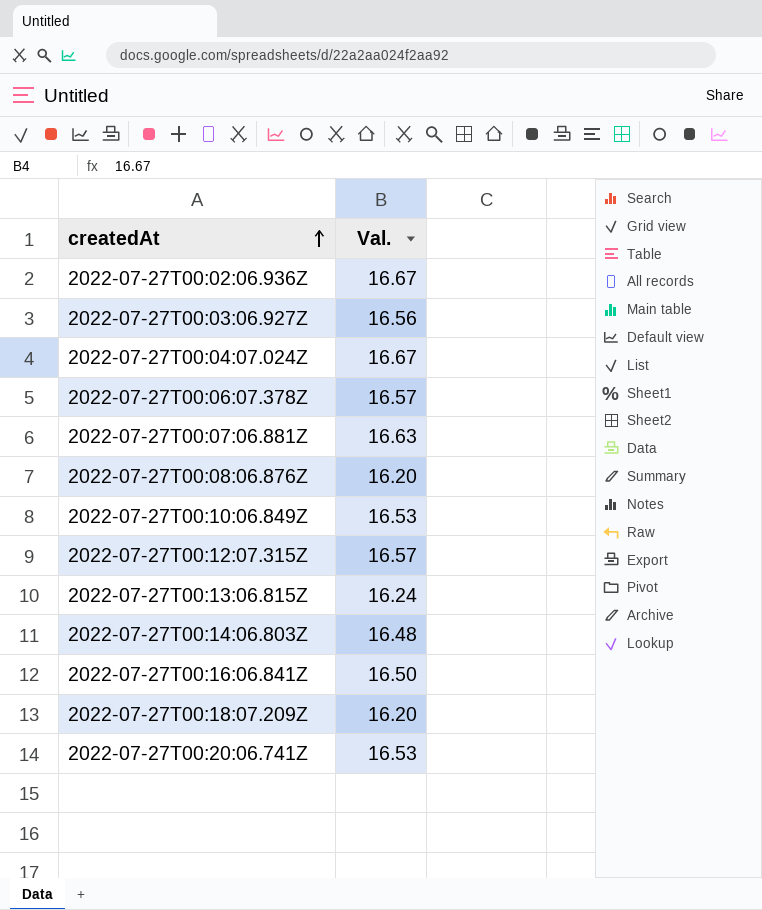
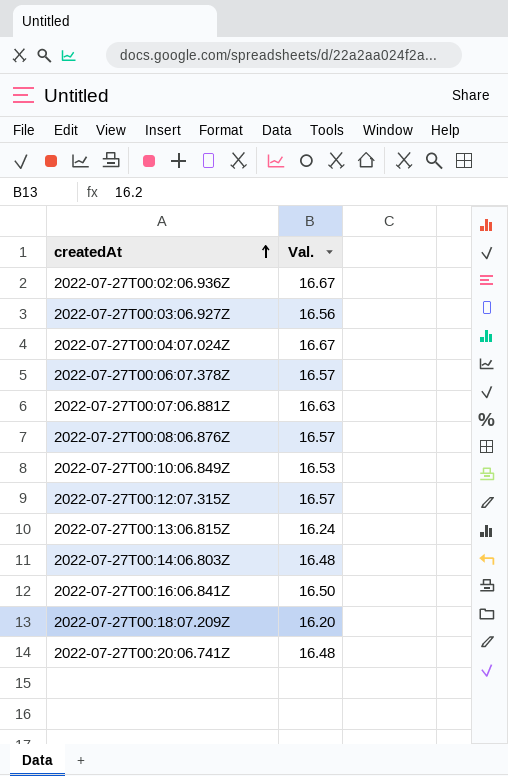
2022-07-27T00:08:06.876Z | Val.: 16.20 -> 16.57
2022-07-27T00:20:06.741Z | Val.: 16.53 -> 16.48

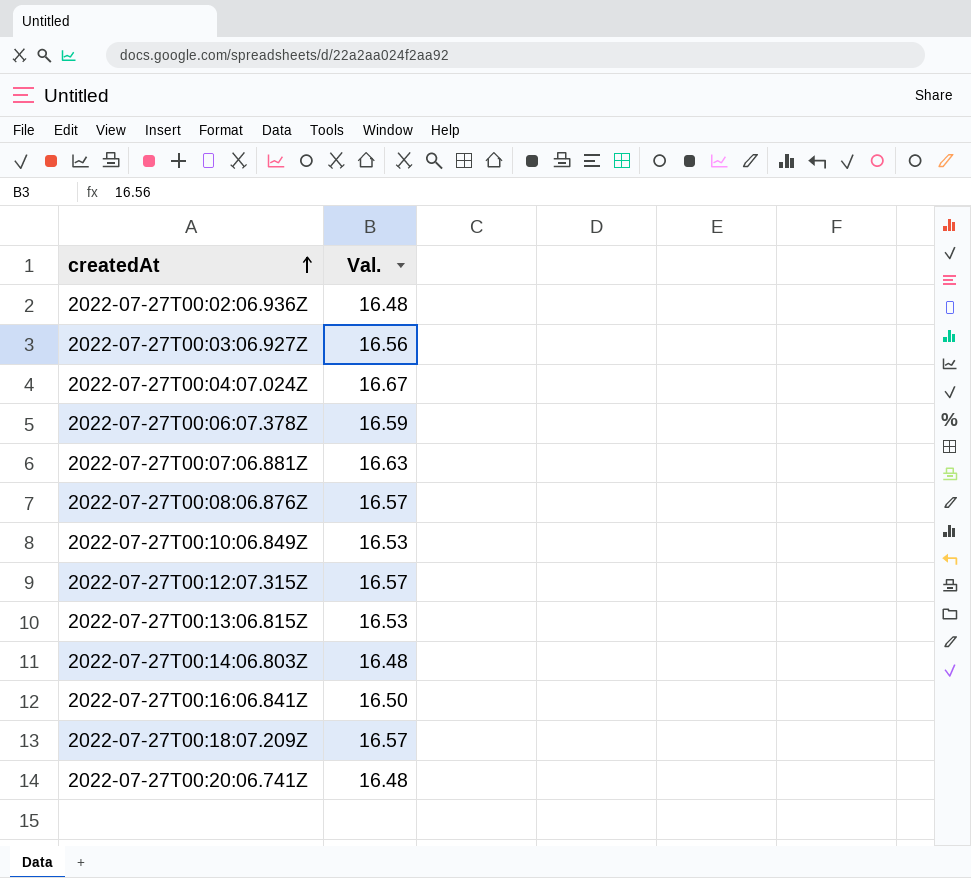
2022-07-27T00:02:06.936Z | Val.: 16.67 -> 16.48
2022-07-27T00:06:07.378Z | Val.: 16.57 -> 16.59
2022-07-27T00:13:06.815Z | Val.: 16.24 -> 16.53
2022-07-27T00:18:07.209Z | Val.: 16.20 -> 16.57

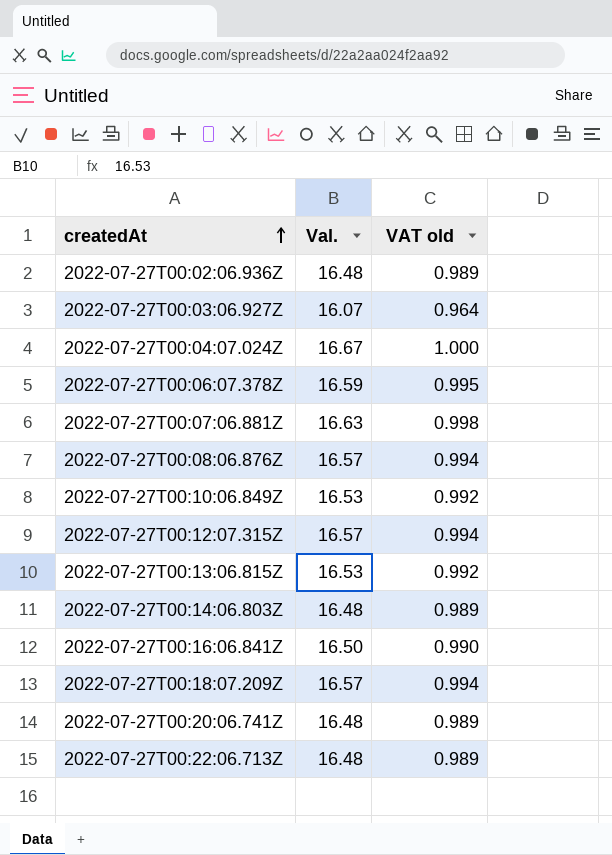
column VAT old | formula: none -> [Val.] * 0.06
2022-07-27T00:03:06.927Z | Val.: 16.56 -> 16.07
row 2022-07-27T00:22:06.713Z: none -> 16.48 | 0.989

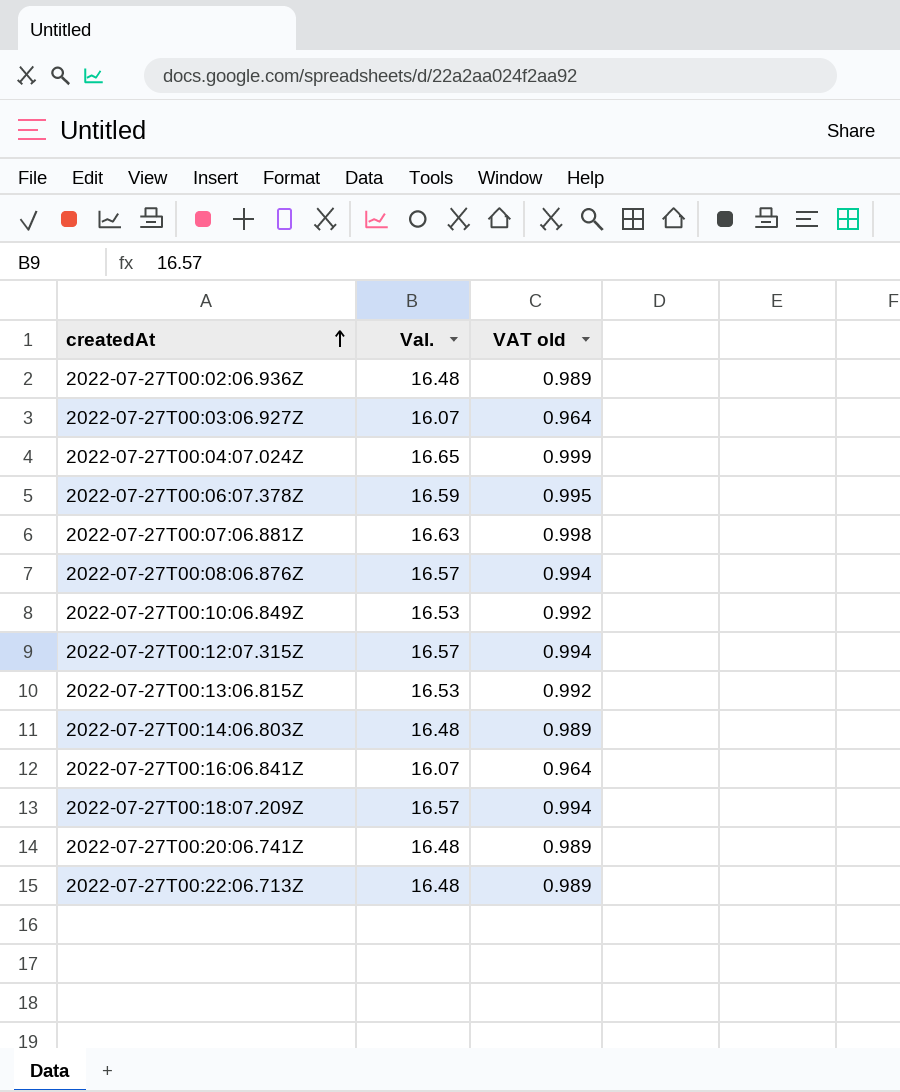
2022-07-27T00:04:07.024Z | Val.: 16.67 -> 16.65
2022-07-27T00:04:07.024Z | VAT old: 1.000 -> 0.999
2022-07-27T00:16:06.841Z | Val.: 16.50 -> 16.07
2022-07-27T00:16:06.841Z | VAT old: 0.990 -> 0.964

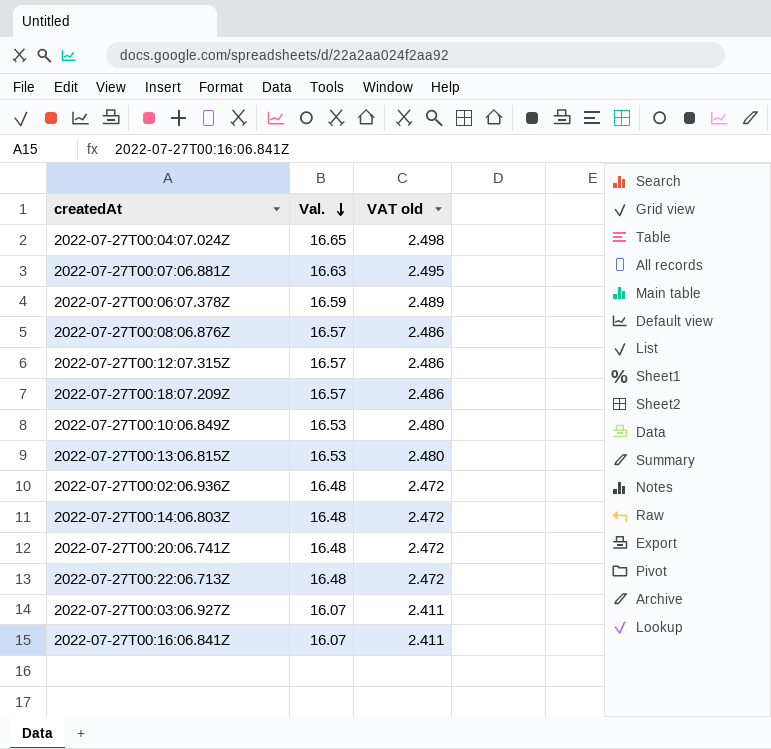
row order: createdAt ascending -> Val. descending
column VAT old | formula: [Val.] * 0.06 -> [Val.] * 0.15

